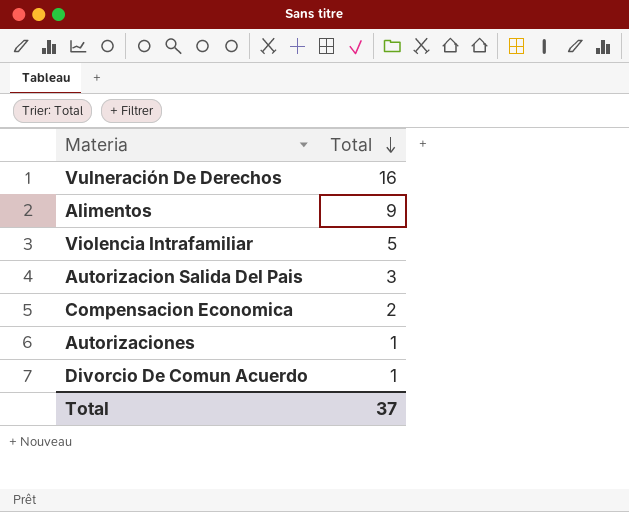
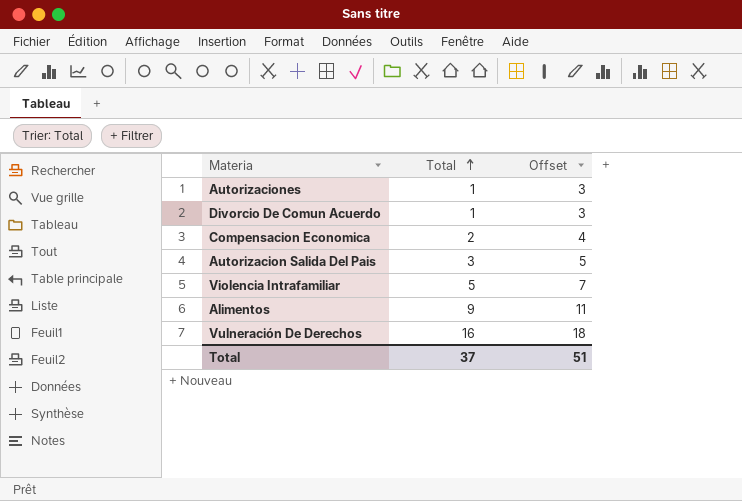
row order: Total descending -> Total ascending
column Offset | formula: none -> [Total] + 2

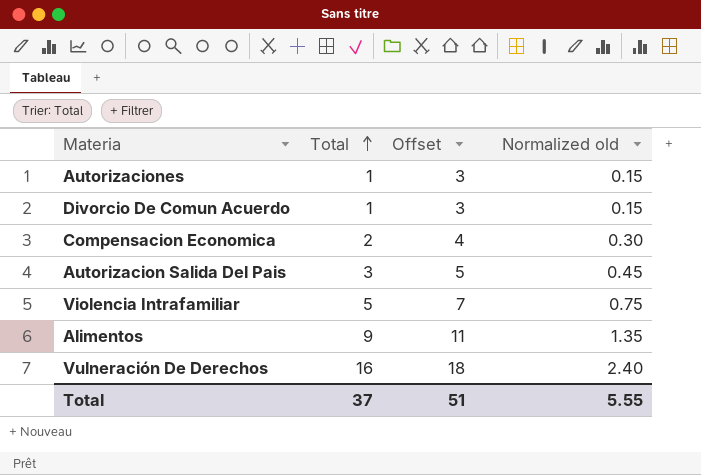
column Normalized old | formula: none -> [Total] * 0.15

